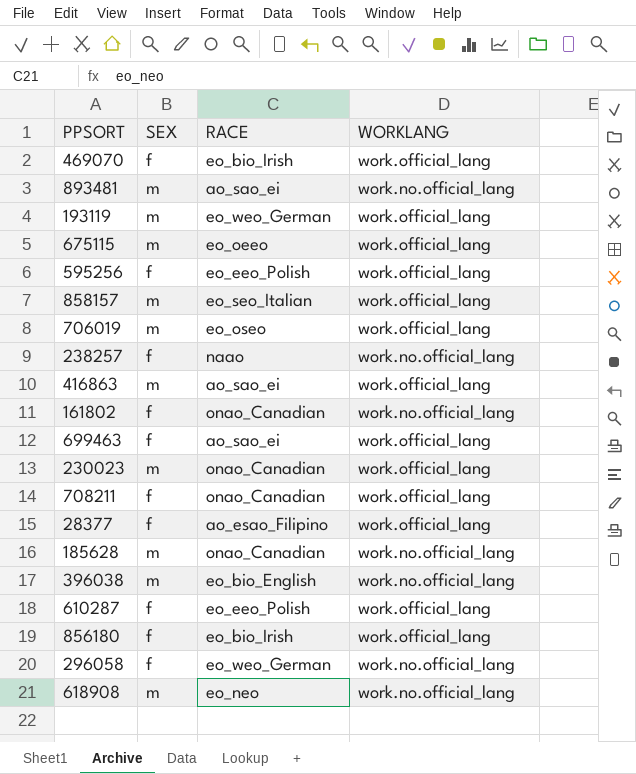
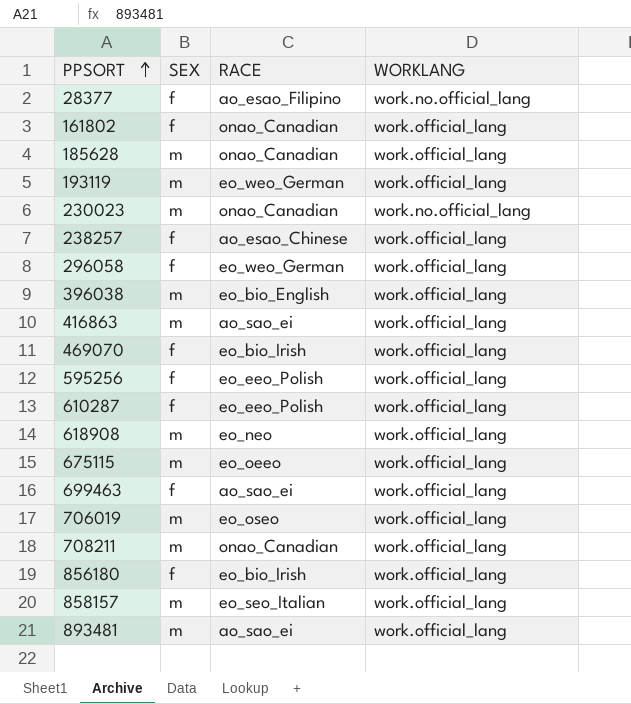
row order: none -> PPSORT ascending
28377 | WORKLANG: work.official_lang -> work.no.official_lang
161802 | WORKLANG: work.no.official_lang -> work.official_lang
185628 | WORKLANG: work.no.official_lang -> work.official_lang
230023 | WORKLANG: work.official_lang -> work.no.official_lang
238257 | RACE: naao -> ao_esao_Chinese
238257 | WORKLANG: work.no.official_lang -> work.official_lang
296058 | WORKLANG: work.no.official_lang -> work.official_lang
396038 | WORKLANG: work.no.official_lang -> work.official_lang
618908 | WORKLANG: work.no.official_lang -> work.official_lang
708211 | SEX: f -> m
893481 | WORKLANG: work.no.official_lang -> work.official_lang

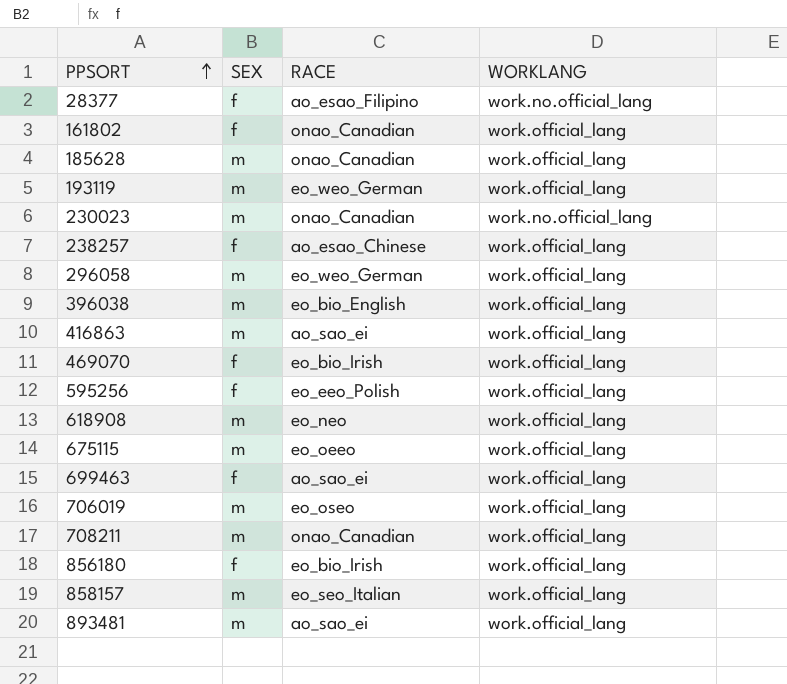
row 610287: f | eo_eeo_Polish | work.official_lang -> none
296058 | SEX: f -> m

